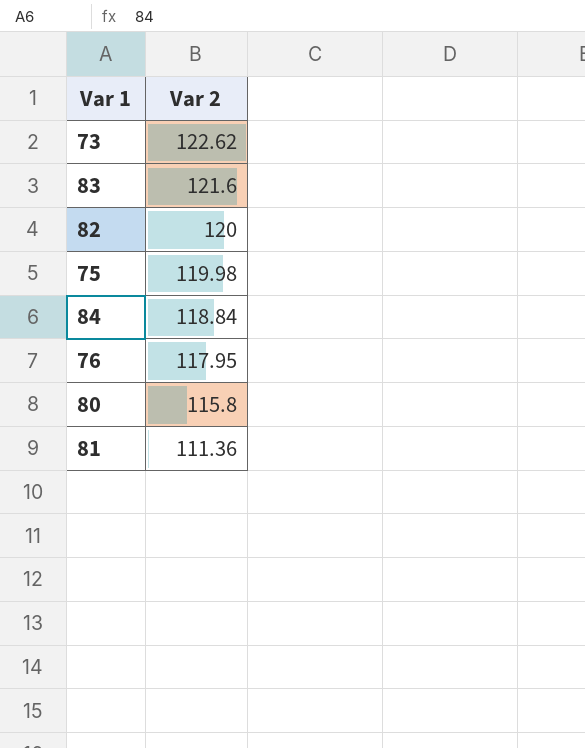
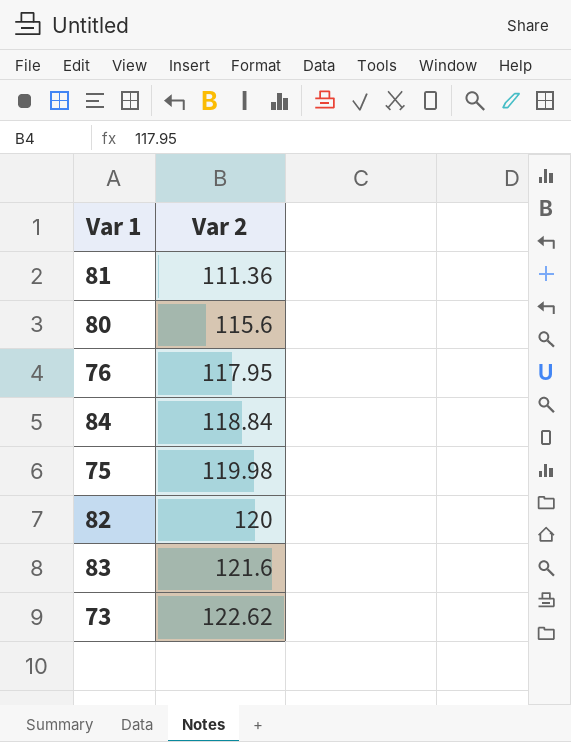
row order: Var 2 descending -> Var 2 ascending
80 | Var 2: 115.8 -> 115.6

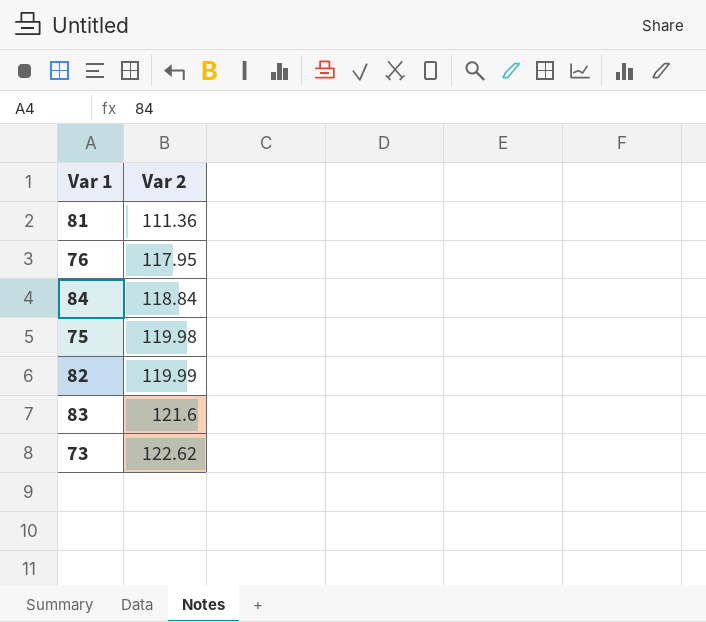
row 80: 115.6 -> none
82 | Var 2: 120 -> 119.99

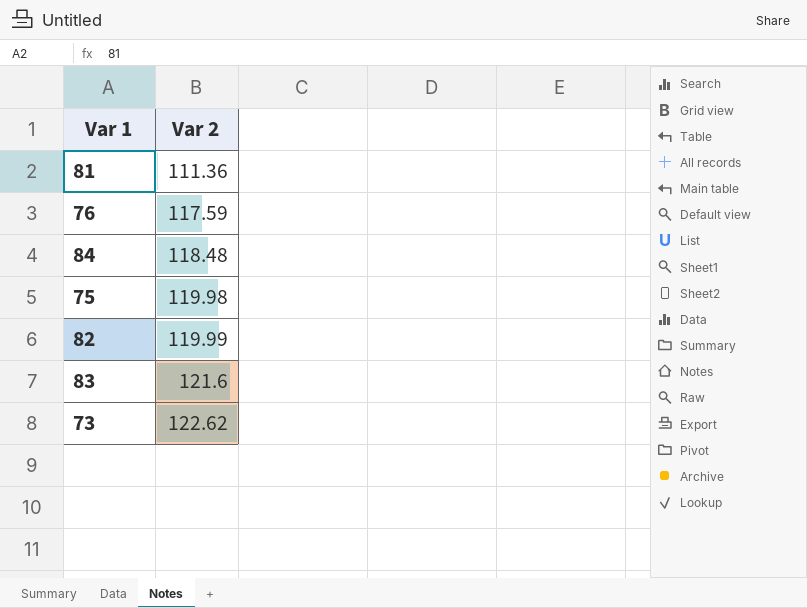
76 | Var 2: 117.95 -> 117.59
84 | Var 2: 118.84 -> 118.48

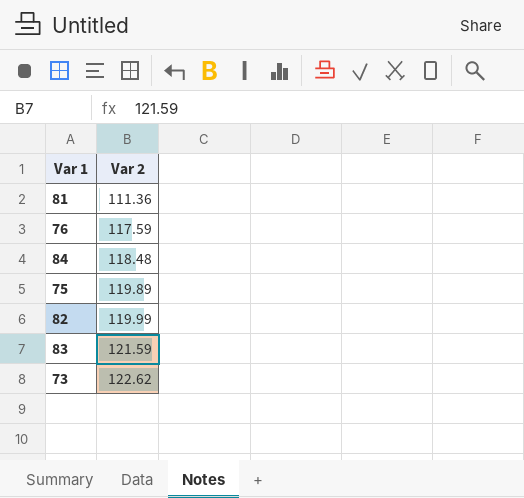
75 | Var 2: 119.98 -> 119.89
83 | Var 2: 121.6 -> 121.59

